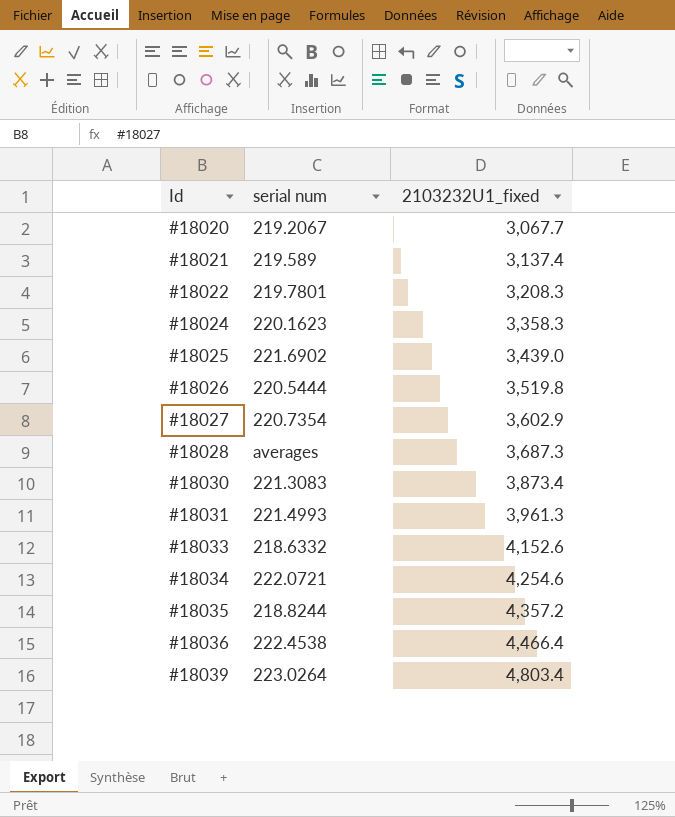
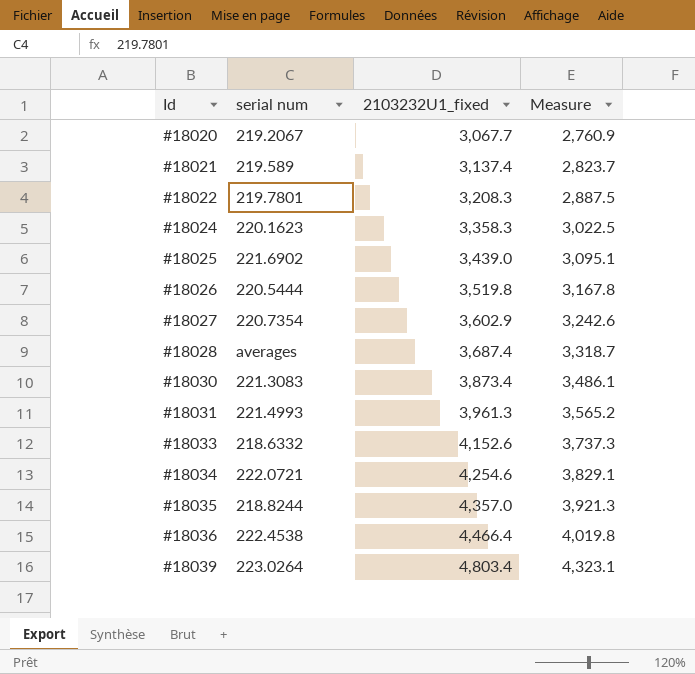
column Measure | formula: none -> [2103232U1_fixed] * 0.9
#18028 | 2103232U1_fixed: 3,687.3 -> 3,687.4
#18035 | 2103232U1_fixed: 4,357.2 -> 4,357.0

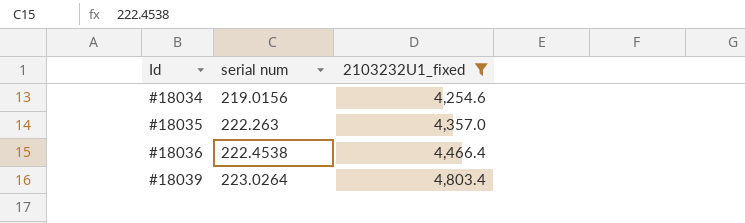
filter: none -> 2103232U1_fixed >= 4,254.6
column Measure | formula: [2103232U1_fixed] * 0.9 -> none
#18034 | serial num: 222.0721 -> 219.0156
#18035 | serial num: 218.8244 -> 222.263

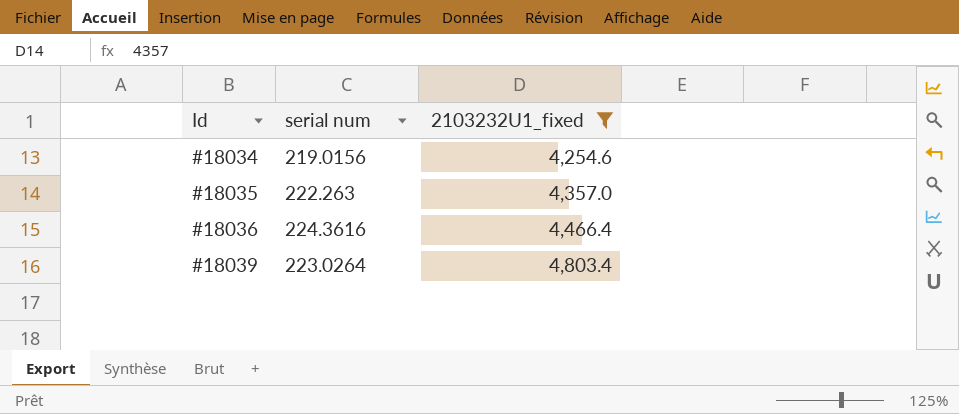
#18036 | serial num: 222.4538 -> 224.3616

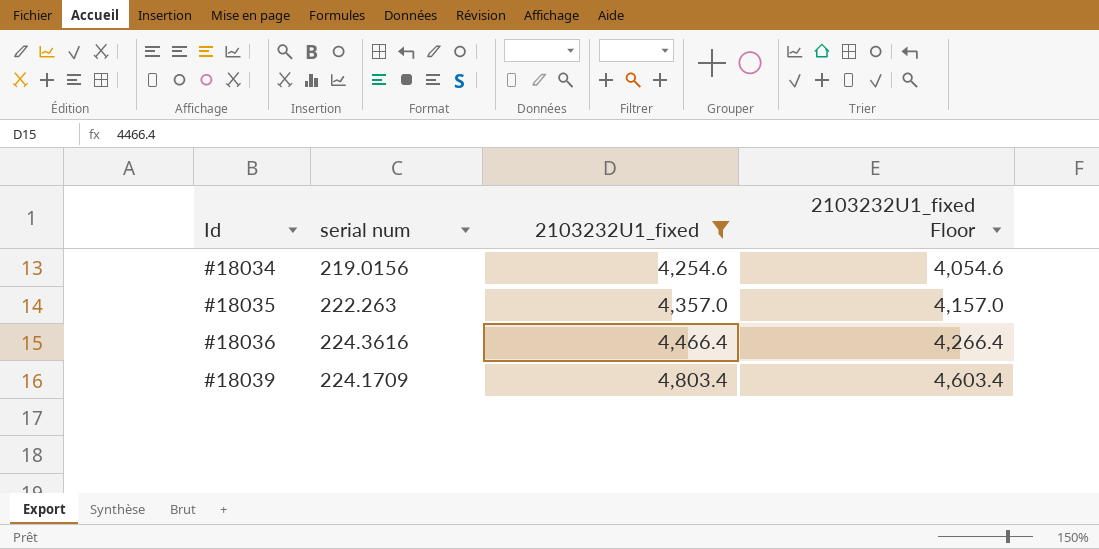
column 2103232U1_fixed Floor | formula: none -> [2103232U1_fixed] - 200
#18039 | serial num: 223.0264 -> 224.1709

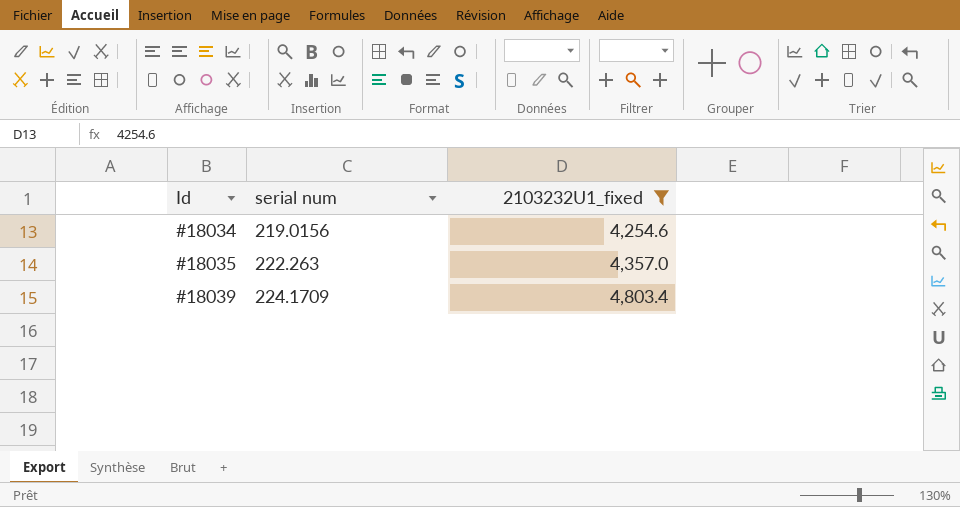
column 2103232U1_fixed Floor | formula: [2103232U1_fixed] - 200 -> none
row #18036: 224.3616 | 4,466.4 | 4,266.4 -> none

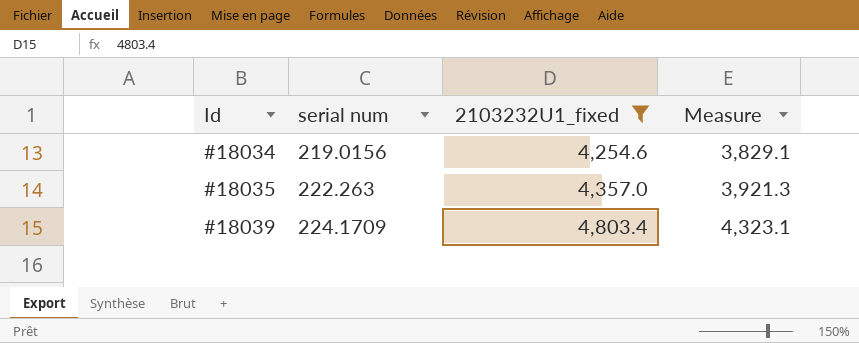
column Measure | formula: none -> [2103232U1_fixed] * 0.9

